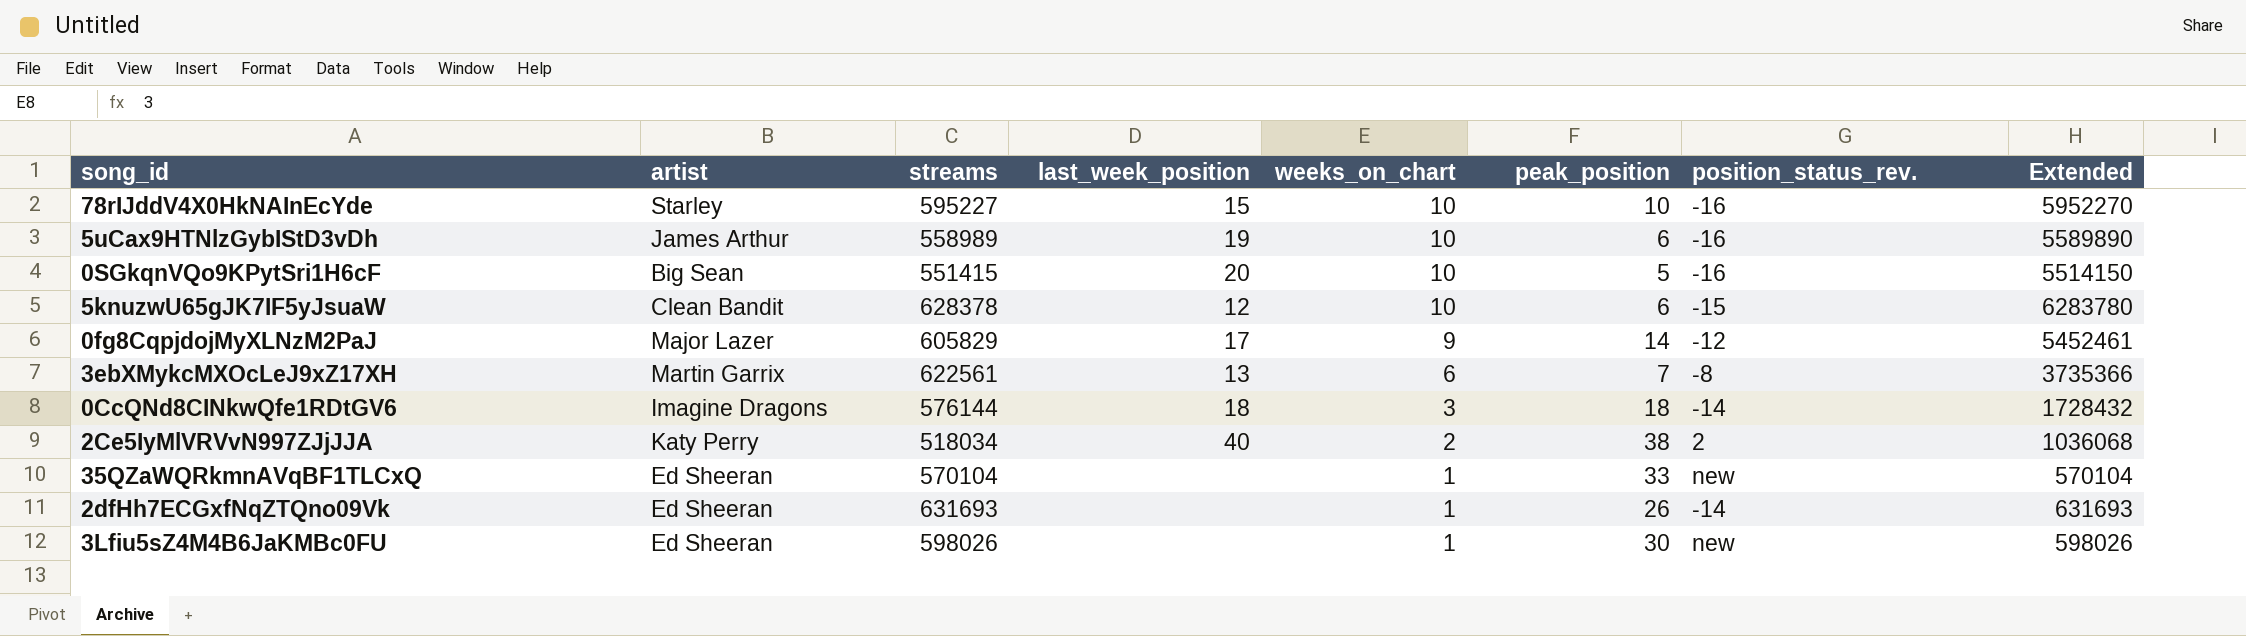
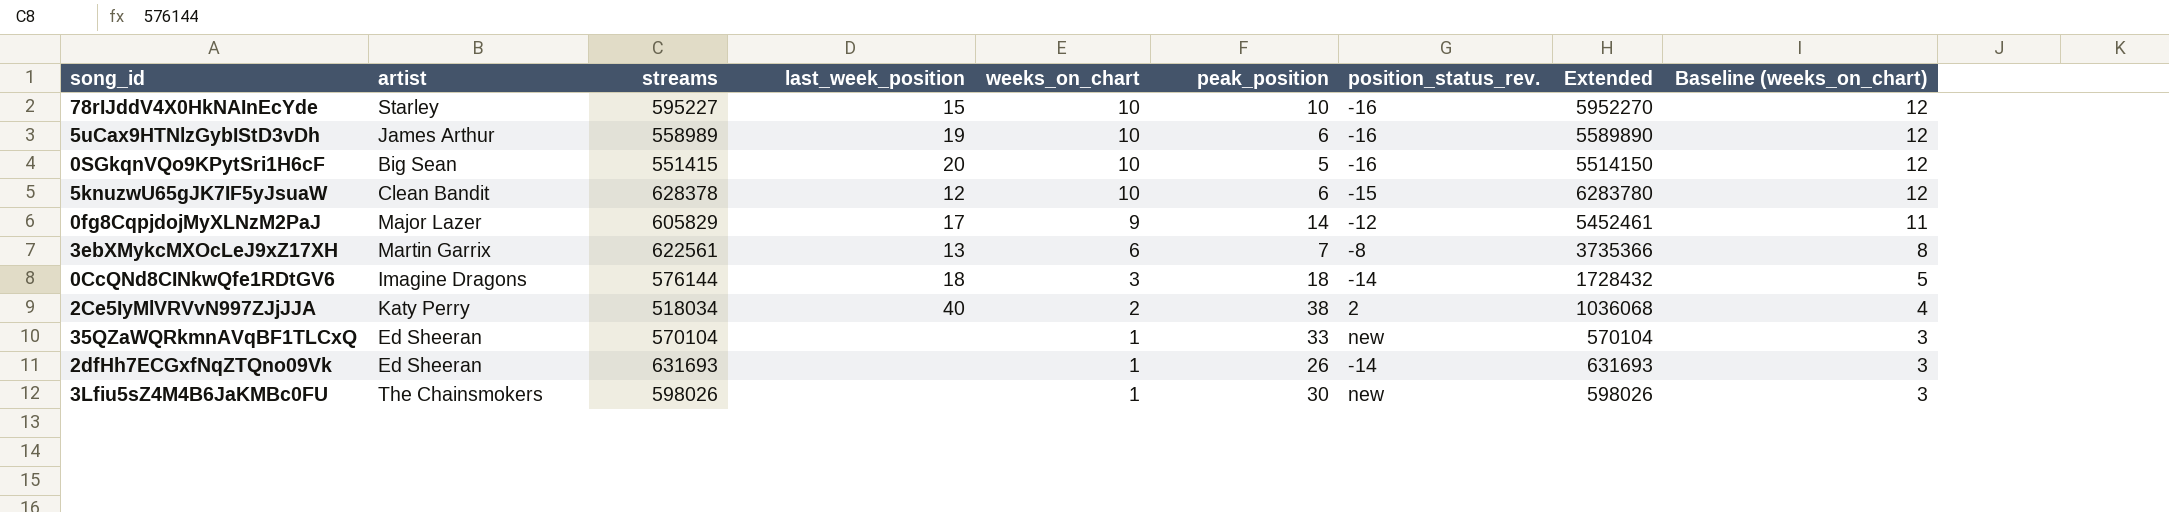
column Baseline (weeks_on_chart) | formula: none -> [weeks_on_chart] + 2
3Lfiu5sZ4M4B6JaKMBc0FU | artist: Ed Sheeran -> The Chainsmokers

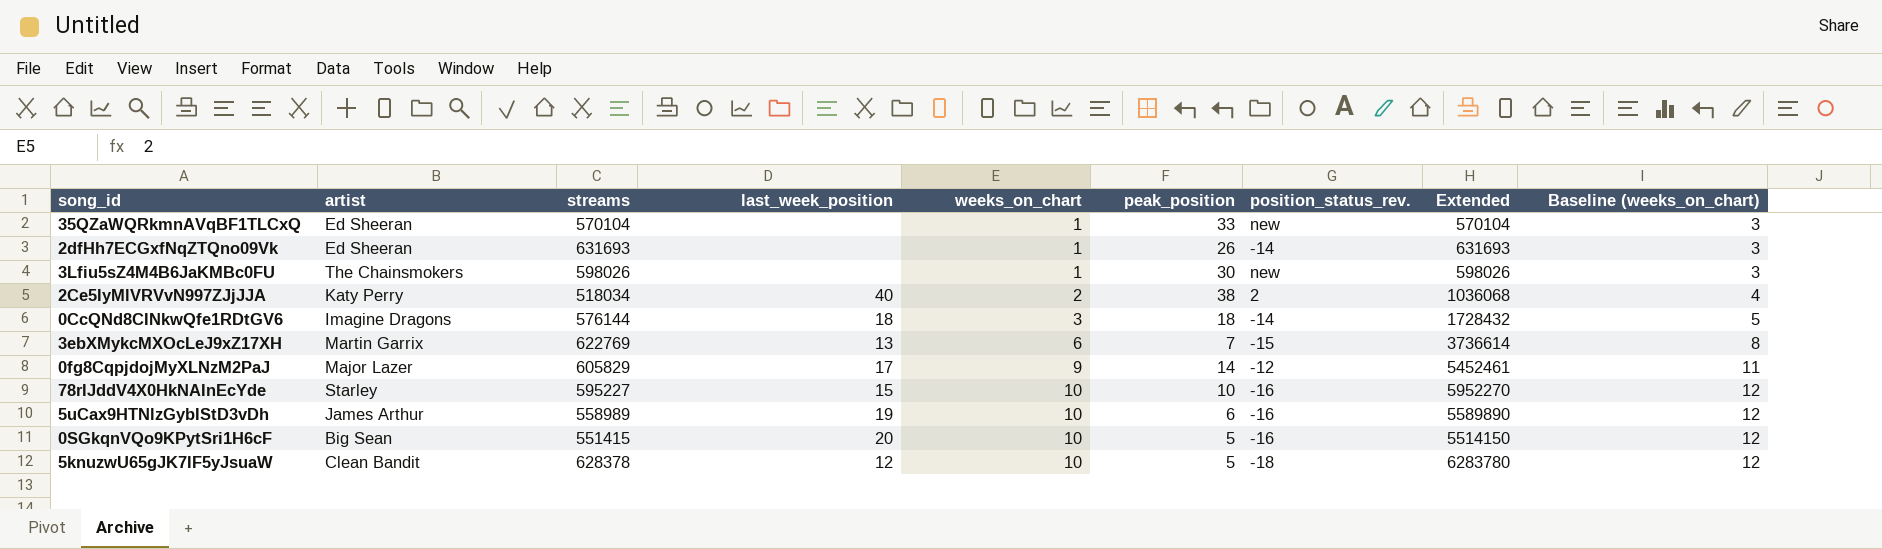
row order: weeks_on_chart descending -> weeks_on_chart ascending
3ebXMykcMXOcLeJ9xZ17XH | streams: 622561 -> 622769
3ebXMykcMXOcLeJ9xZ17XH | position_status_rev.: -8 -> -15
3ebXMykcMXOcLeJ9xZ17XH | Extended: 3735366 -> 3736614
5knuzwU65gJK7IF5yJsuaW | peak_position: 6 -> 5
5knuzwU65gJK7IF5yJsuaW | position_status_rev.: -15 -> -18

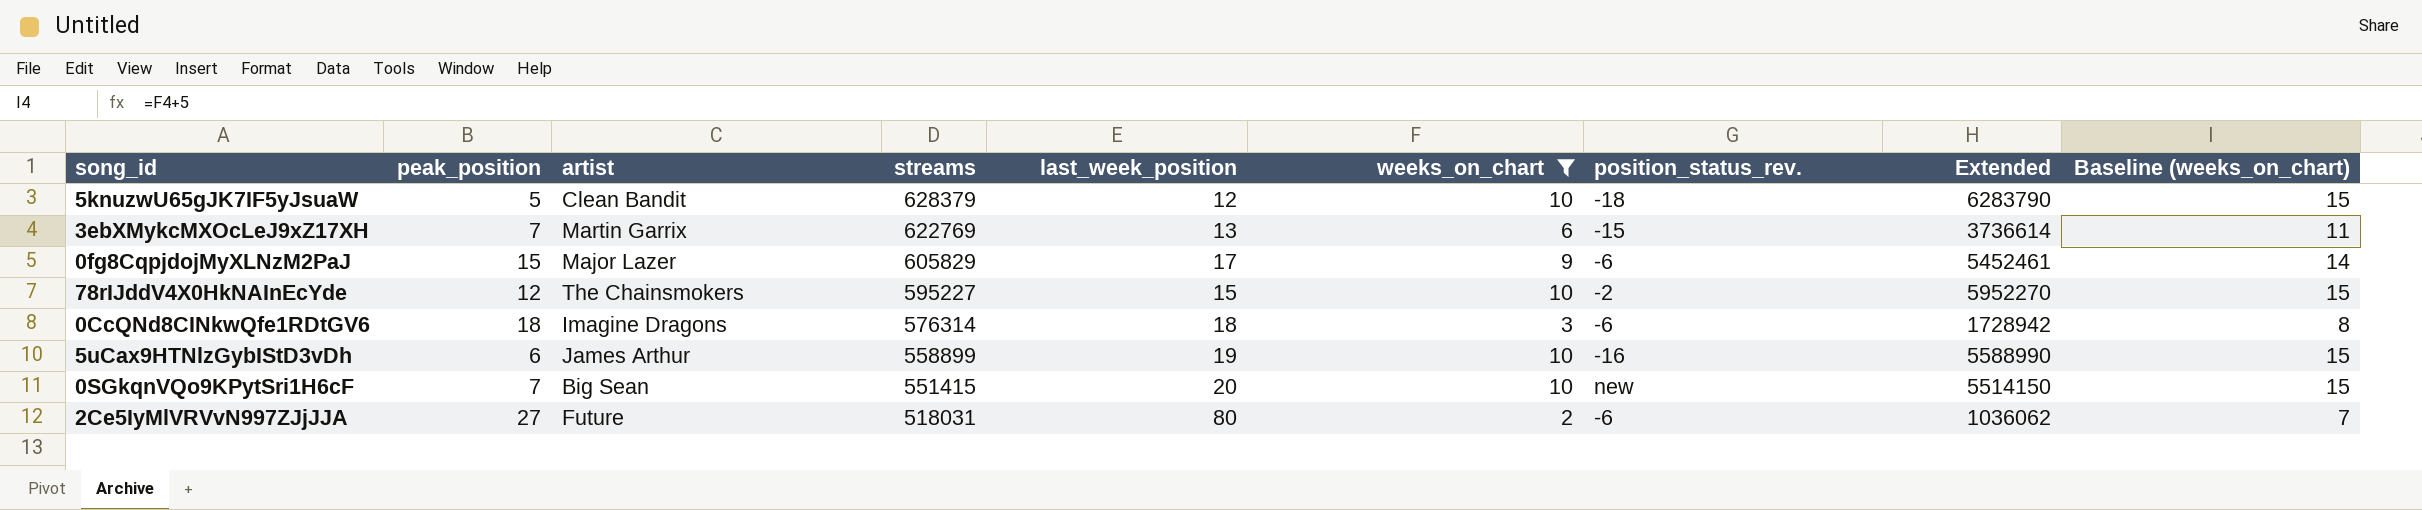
filter: none -> weeks_on_chart != 1
row order: weeks_on_chart ascending -> streams descending
column peak_position | position: 6 -> 2
column Baseline (weeks_on_chart) | formula: [weeks_on_chart] + 2 -> [weeks_on_chart] + 5
5knuzwU65gJK7IF5yJsuaW | streams: 628378 -> 628379
5knuzwU65gJK7IF5yJsuaW | Extended: 6283780 -> 6283790
0fg8CqpjdojMyXLNzM2PaJ | peak_position: 14 -> 15
0fg8CqpjdojMyXLNzM2PaJ | position_status_rev.: -12 -> -6
78rIJddV4X0HkNAInEcYde | peak_position: 10 -> 12
78rIJddV4X0HkNAInEcYde | artist: Starley -> The Chainsmokers
78rIJddV4X0HkNAInEcYde | position_status_rev.: -16 -> -2
0CcQNd8CINkwQfe1RDtGV6 | streams: 576144 -> 576314
0CcQNd8CINkwQfe1RDtGV6 | position_status_rev.: -14 -> -6
0CcQNd8CINkwQfe1RDtGV6 | Extended: 1728432 -> 1728942
5uCax9HTNlzGybIStD3vDh | streams: 558989 -> 558899
5uCax9HTNlzGybIStD3vDh | Extended: 5589890 -> 5588990
0SGkqnVQo9KPytSri1H6cF | peak_position: 5 -> 7
0SGkqnVQo9KPytSri1H6cF | position_status_rev.: -16 -> new
2Ce5IyMlVRVvN997ZJjJJA | peak_position: 38 -> 27
2Ce5IyMlVRVvN997ZJjJJA | artist: Katy Perry -> Future
2Ce5IyMlVRVvN997ZJjJJA | streams: 518034 -> 518031
2Ce5IyMlVRVvN997ZJjJJA | last_week_position: 40 -> 80
2Ce5IyMlVRVvN997ZJjJJA | position_status_rev.: 2 -> -6
2Ce5IyMlVRVvN997ZJjJJA | Extended: 1036068 -> 1036062

